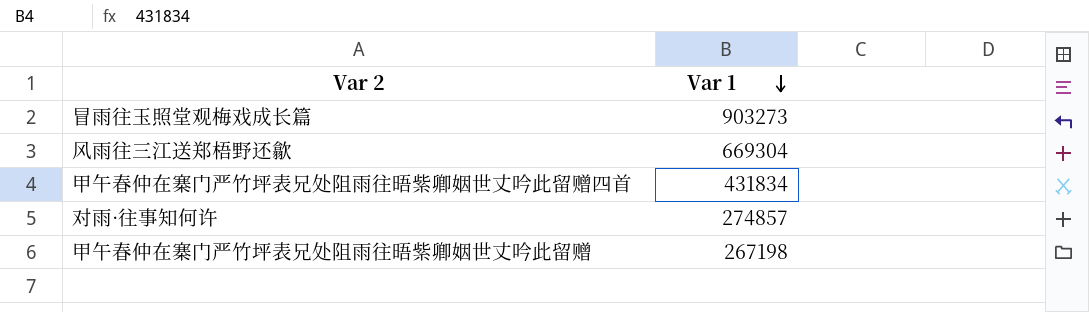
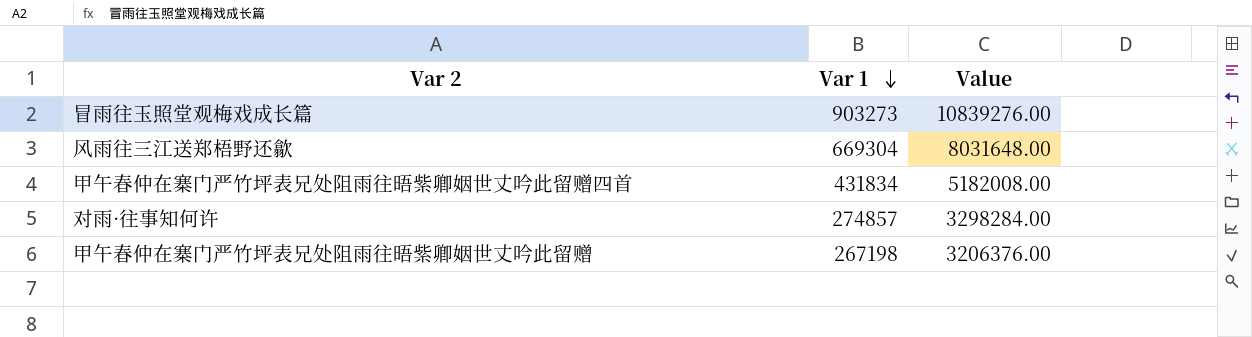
column Value | formula: none -> [Var 1] * 12

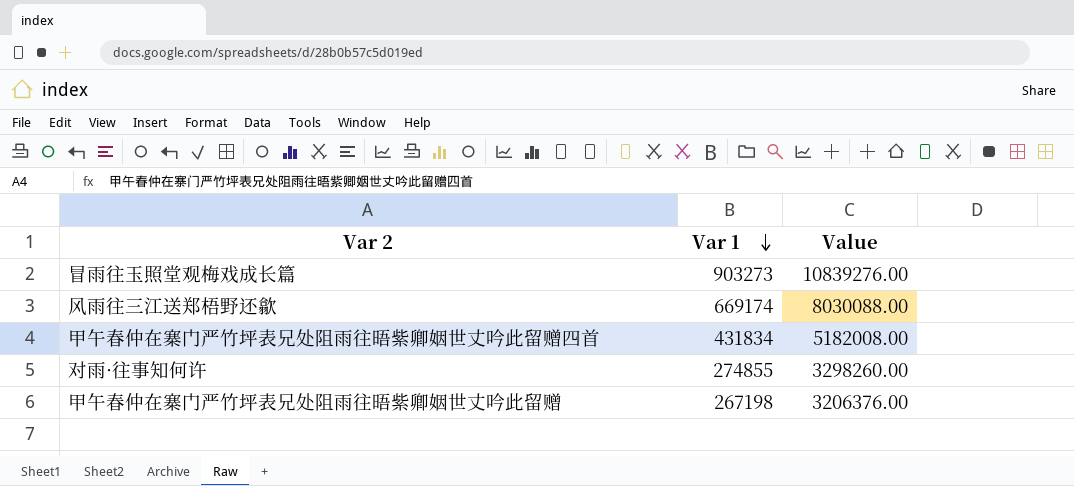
风雨往三江送郑梧野还歙 | Var 1: 669304 -> 669174
风雨往三江送郑梧野还歙 | Value: 8031648.00 -> 8030088.00
对雨·往事知何许 | Var 1: 274857 -> 274855
对雨·往事知何许 | Value: 3298284.00 -> 3298260.00

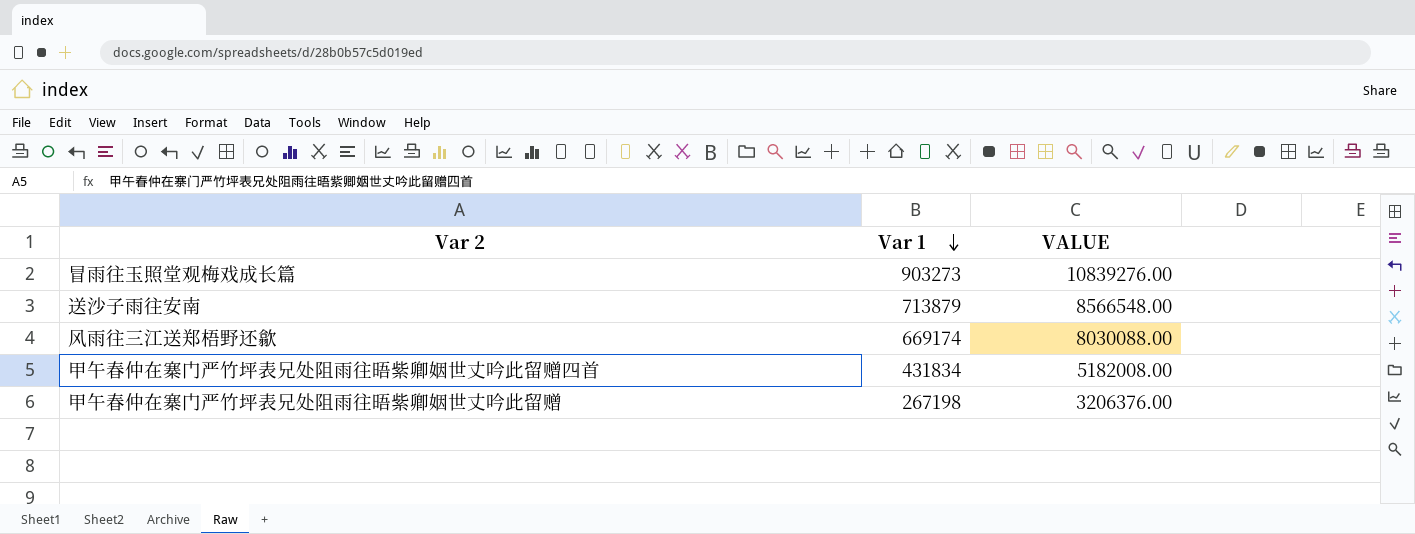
column name: Value -> VALUE
row 对雨·往事知何许: 274855 | 3298260.00 -> none
row 送沙子雨往安南: none -> 713879 | 8566548.00

